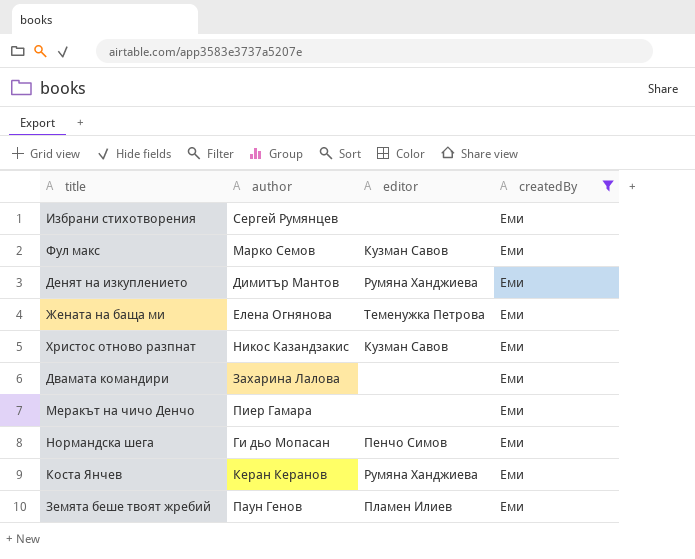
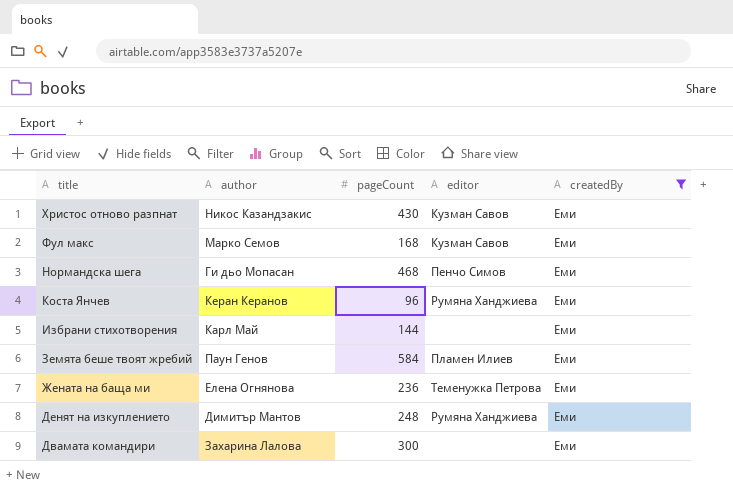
row order: none -> title descending
column pageCount | position: none -> 3
row Меракът на чичо Денчо: Пиер Гамара | none | Еми -> none
Избрани стихотворения | author: Сергей Румянцев -> Карл Май

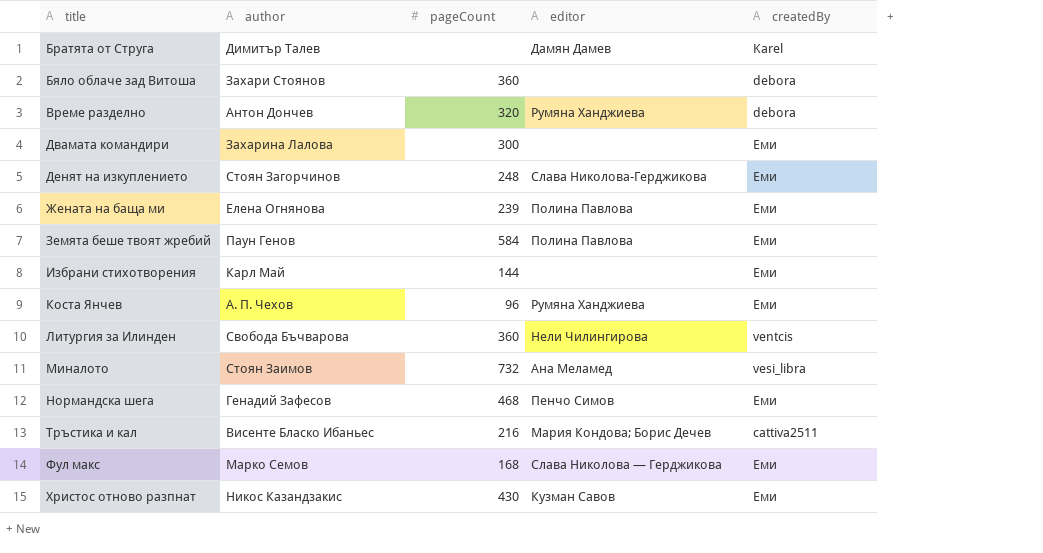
filter: createdBy = Еми -> none
row order: title descending -> title ascending
Денят на изкуплението | author: Димитър Мантов -> Стоян Загорчинов
Денят на изкуплението | editor: Румяна Ханджиева -> Слава Николова-Герджикова
Жената на баща ми | pageCount: 236 -> 239
Жената на баща ми | editor: Теменужка Петрова -> Полина Павлова
Земята беше твоят жребий | editor: Пламен Илиев -> Полина Павлова
Коста Янчев | author: Керан Керанов -> А. П. Чехов
Нормандска шега | author: Ги дьо Мопасан -> Генадий Зафесов
Фул макс | editor: Кузман Савов -> Слава Николова — Герджикова

